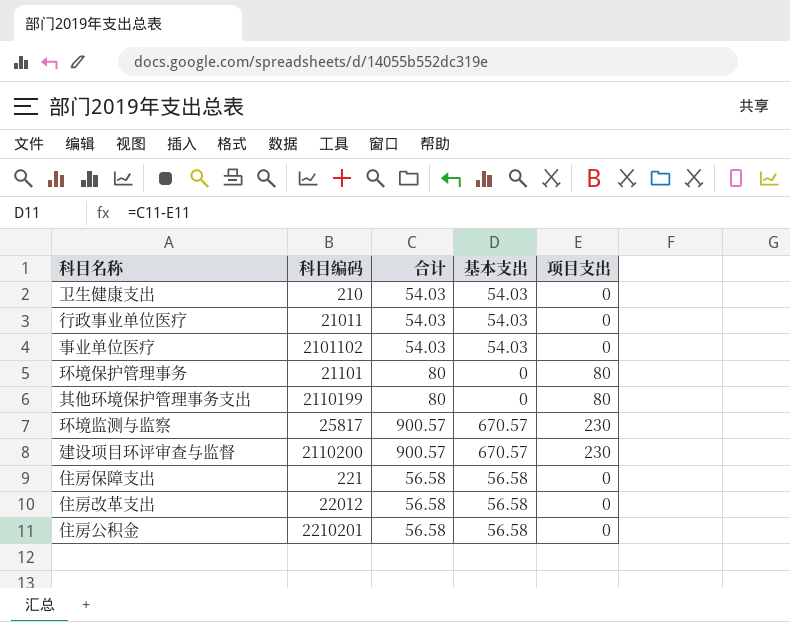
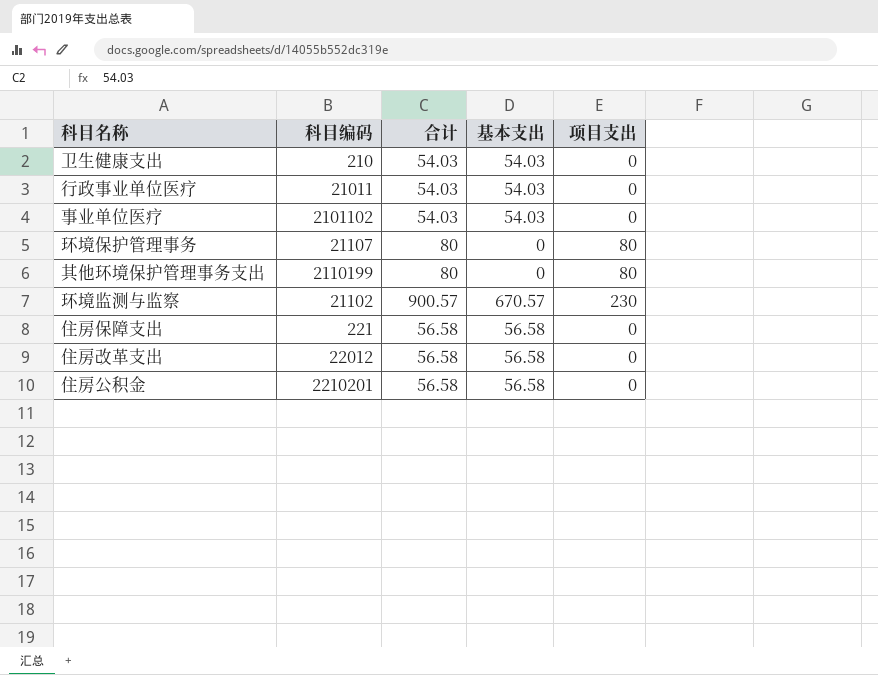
row 建设项目环评审查与监督: 2110200 | 900.57 | 670.57 | 230 -> none
环境保护管理事务 | 科目编码: 21101 -> 21107
环境监测与监察 | 科目编码: 25817 -> 21102

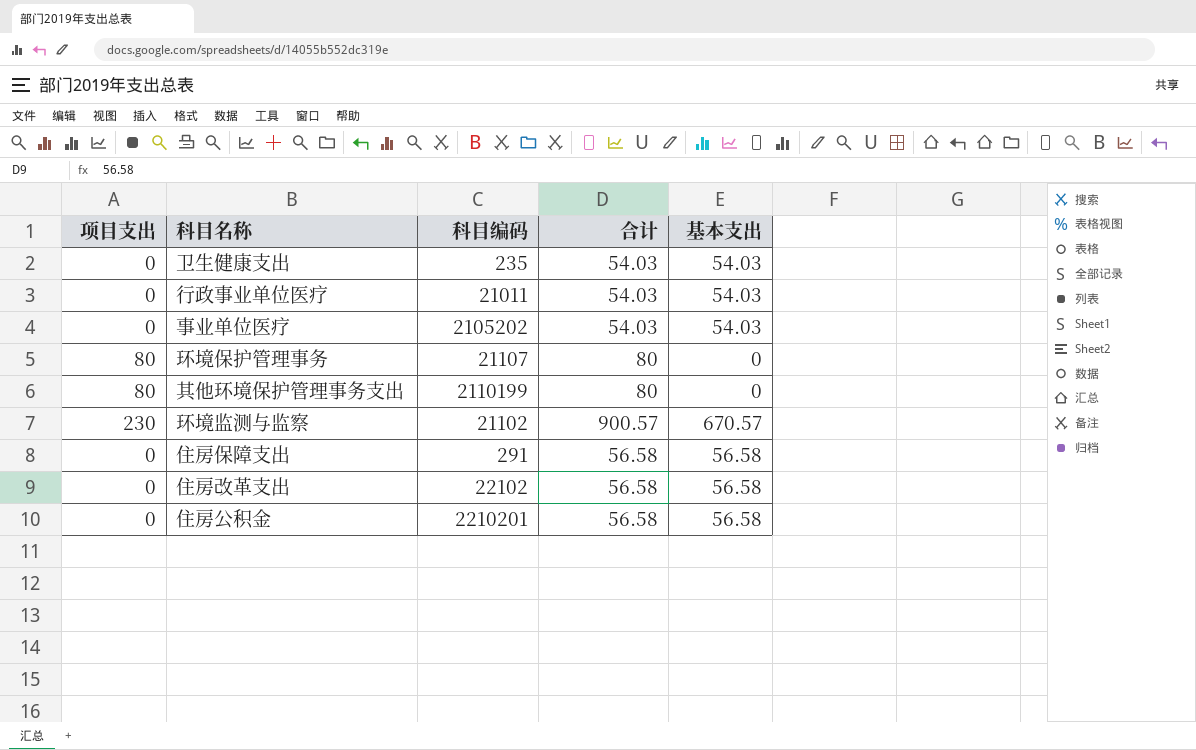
column 项目支出 | position: 5 -> 1
卫生健康支出 | 科目编码: 210 -> 235
事业单位医疗 | 科目编码: 2101102 -> 2105202
住房保障支出 | 科目编码: 221 -> 291
住房改革支出 | 科目编码: 22012 -> 22102

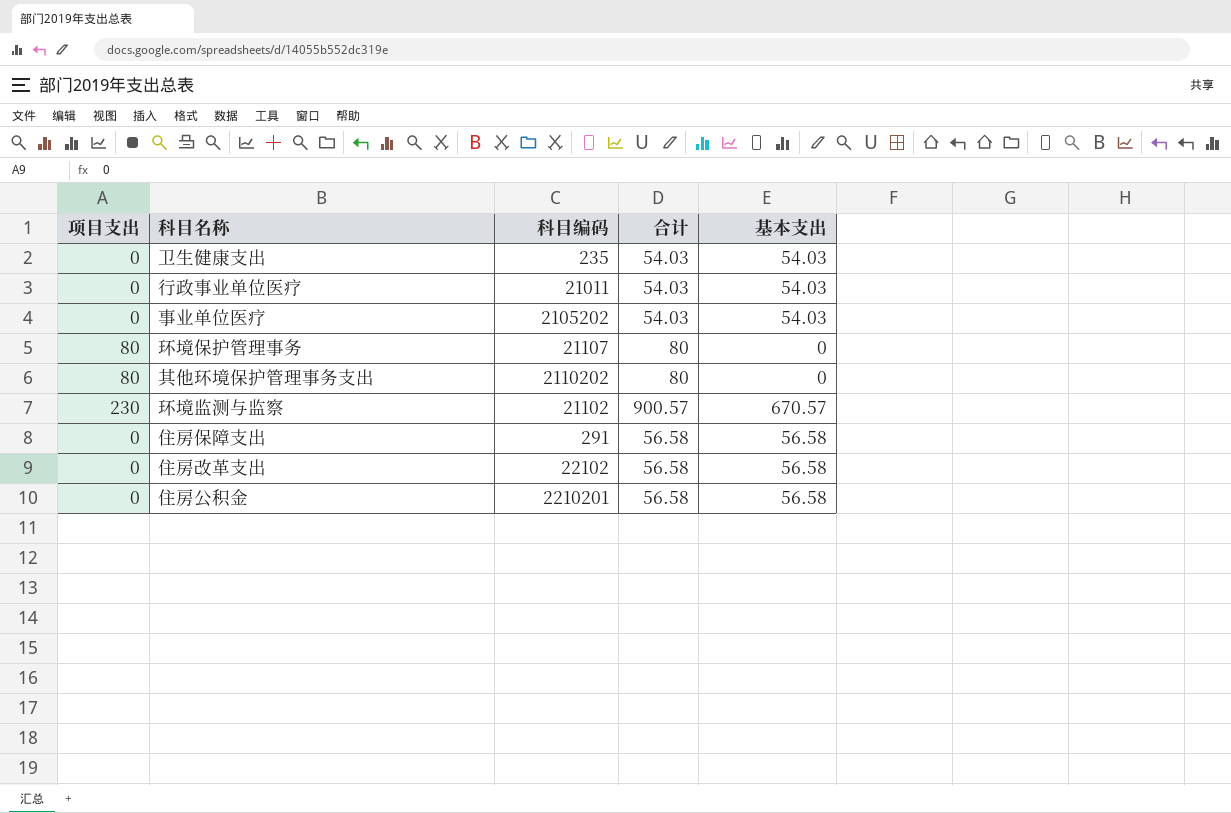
其他环境保护管理事务支出 | 科目编码: 2110199 -> 2110202

